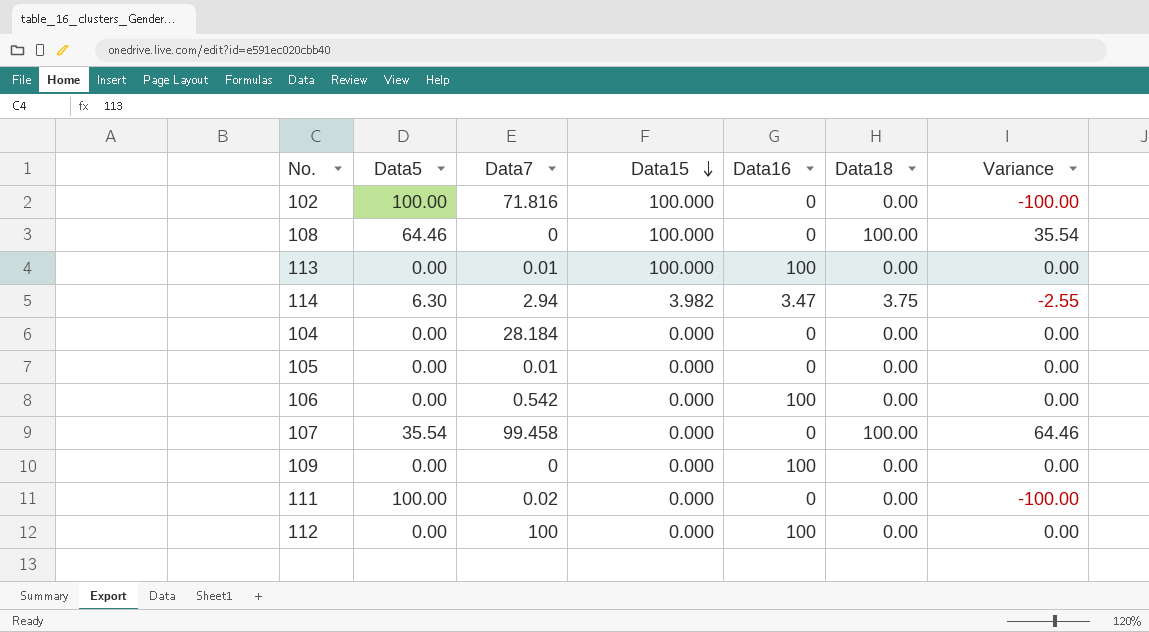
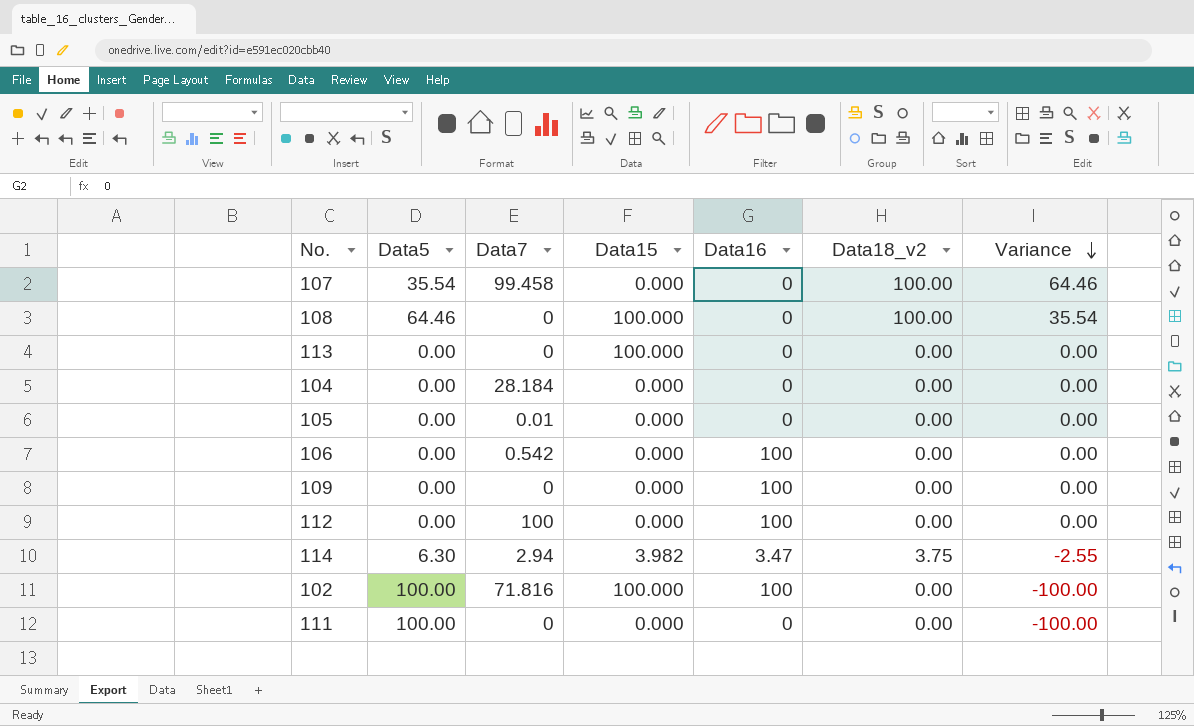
row order: Data15 descending -> Variance descending
column name: Data18 -> Data18_v2
113 | Data7: 0.01 -> 0
113 | Data16: 100 -> 0
102 | Data16: 0 -> 100
111 | Data7: 0.02 -> 0

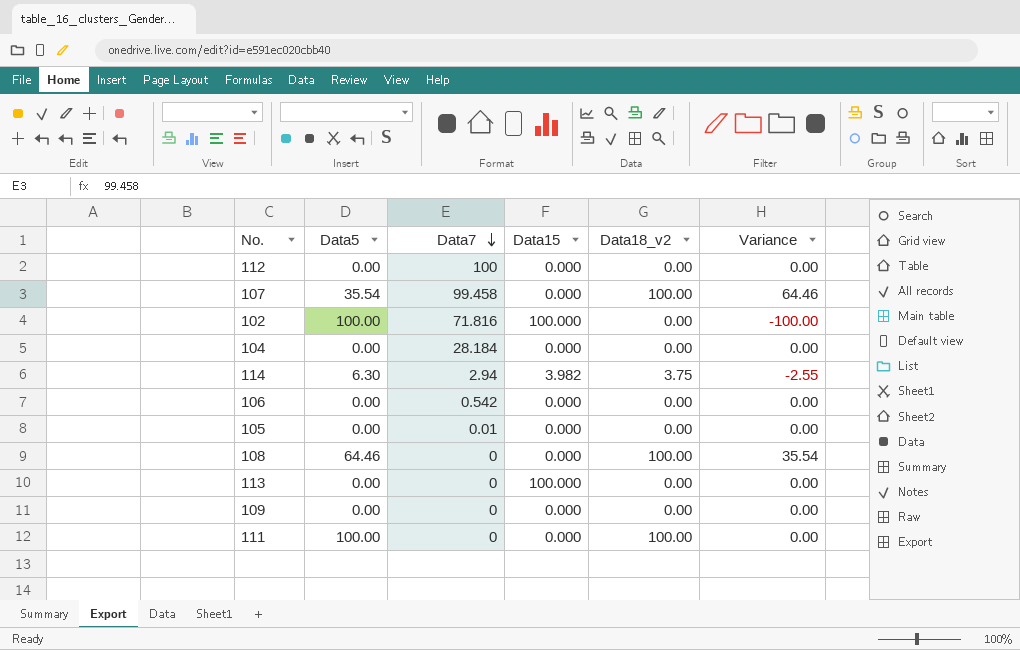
row order: Variance descending -> Data7 descending
column Data16 | position: 5 -> none
108 | Data15: 100.000 -> 0.000
111 | Data18_v2: 0.00 -> 100.00
111 | Variance: -100.00 -> 0.00

